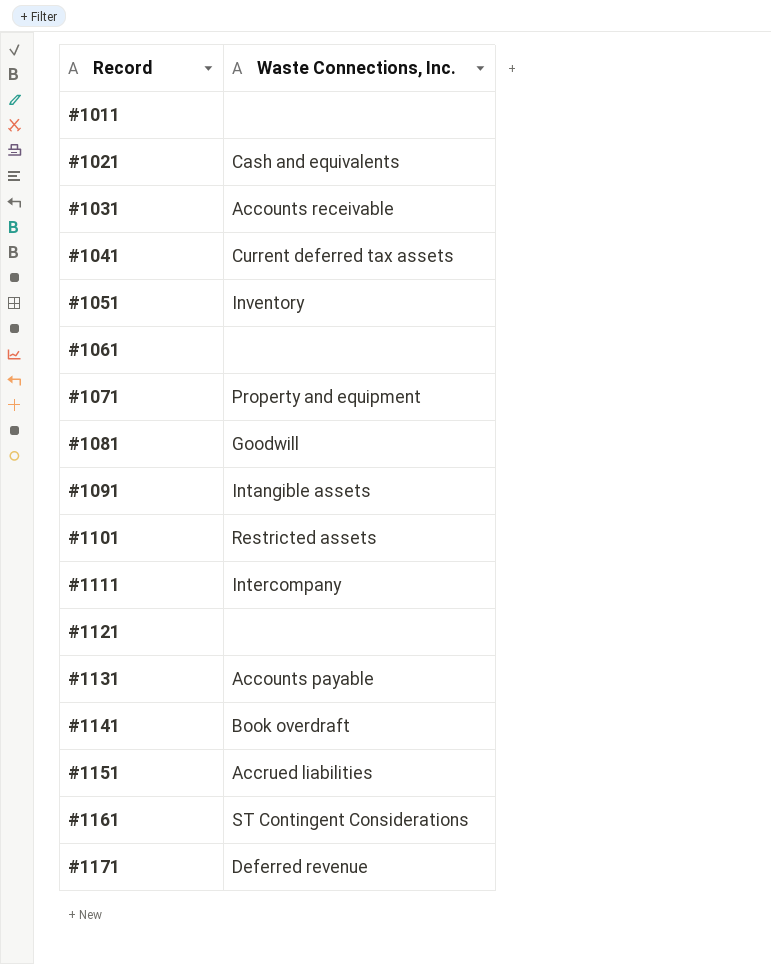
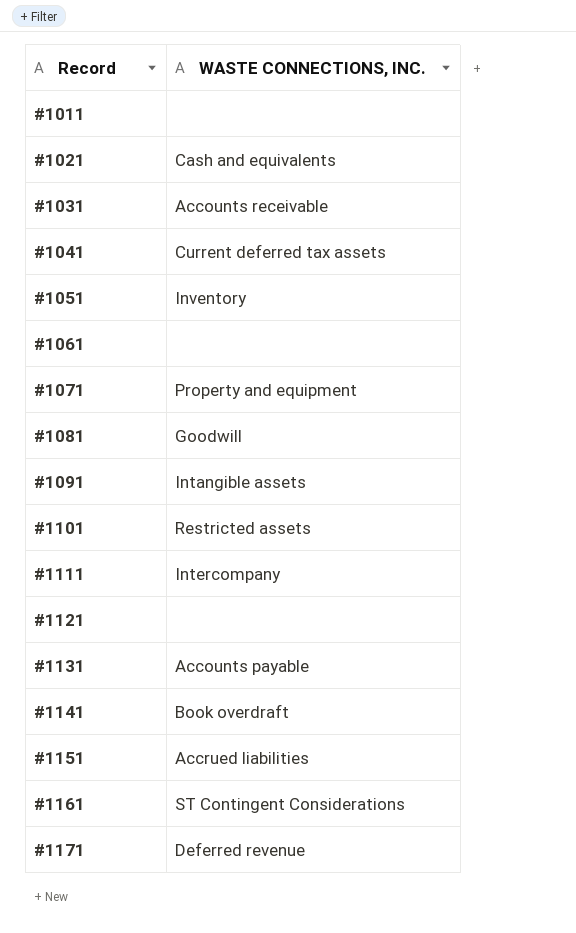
column name: Waste Connections, Inc. -> WASTE CONNECTIONS, INC.

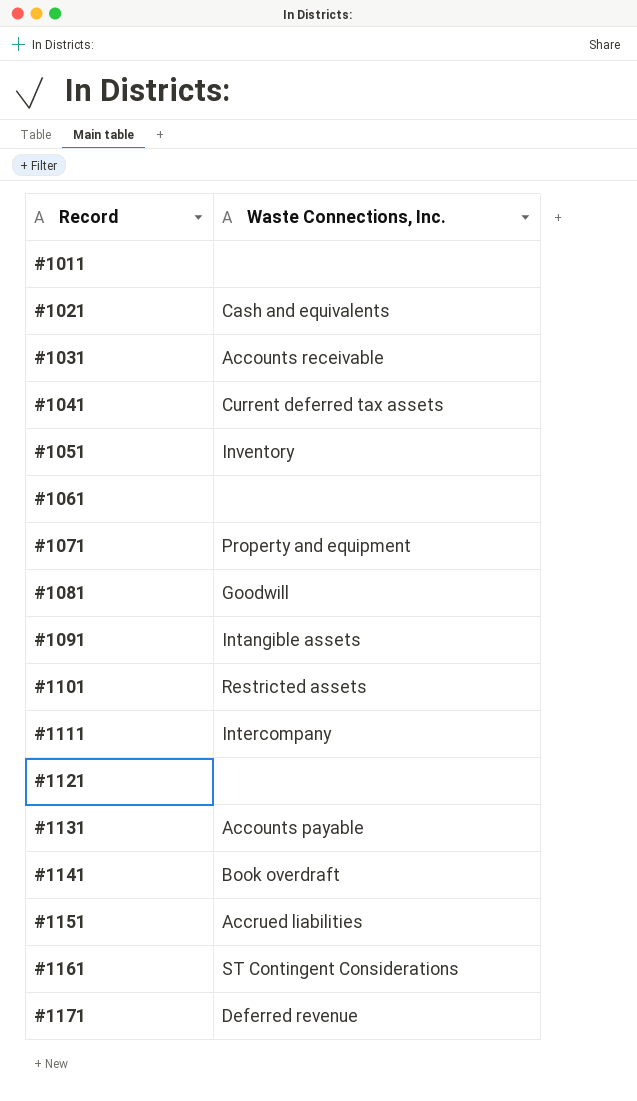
column name: WASTE CONNECTIONS, INC. -> Waste Connections, Inc.

